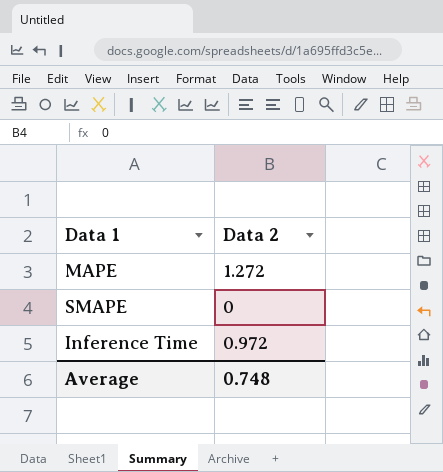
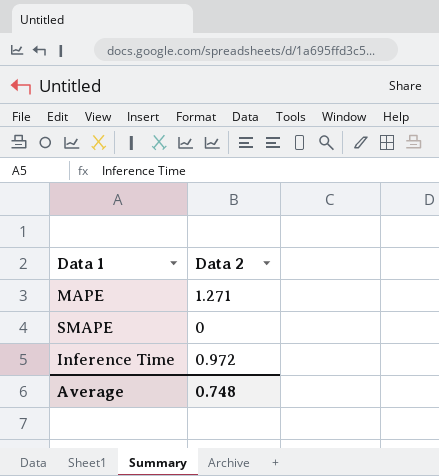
MAPE | Data 2: 1.272 -> 1.271

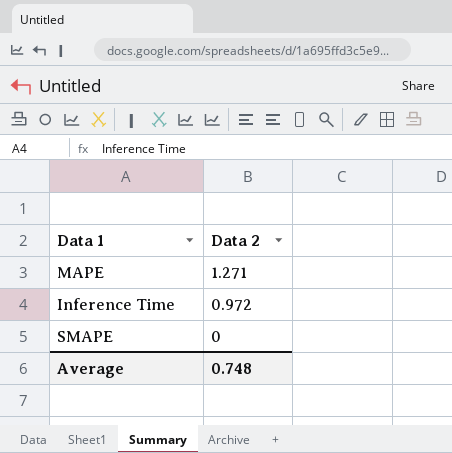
row order: none -> Data 2 descending

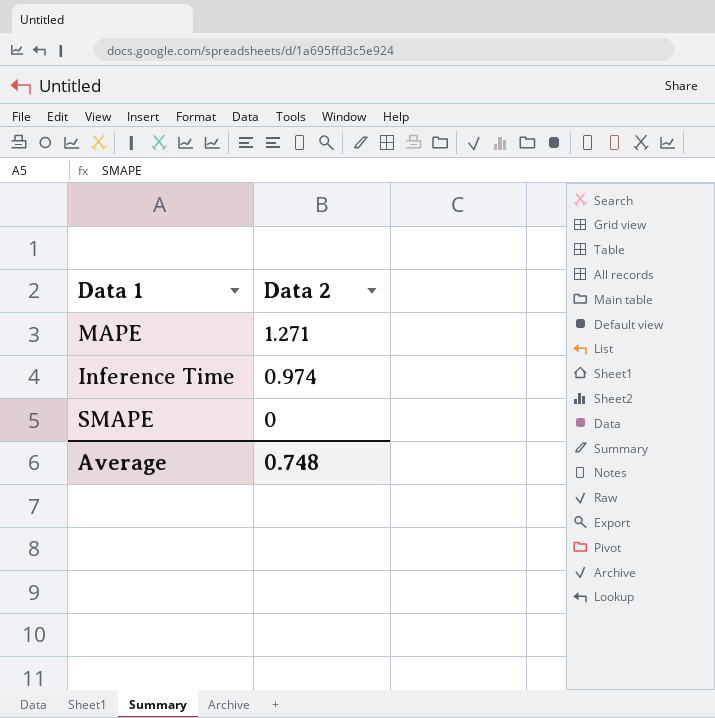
Inference Time | Data 2: 0.972 -> 0.974

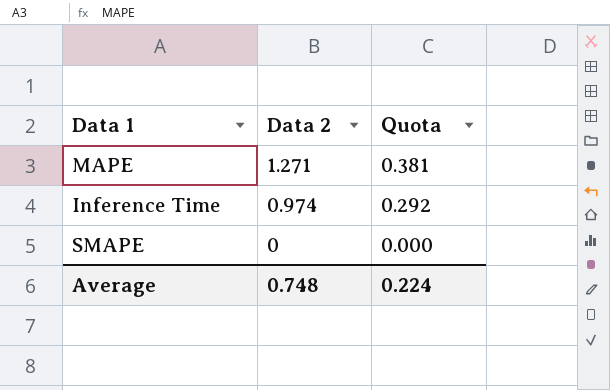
column Quota | formula: none -> [Data 2] * 0.3

